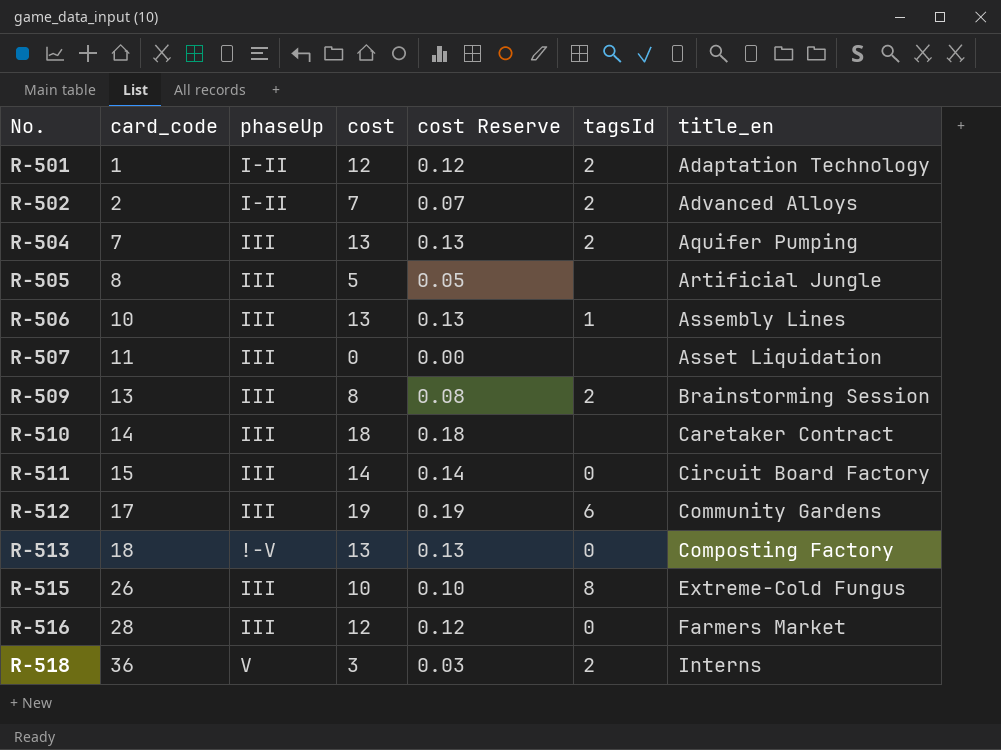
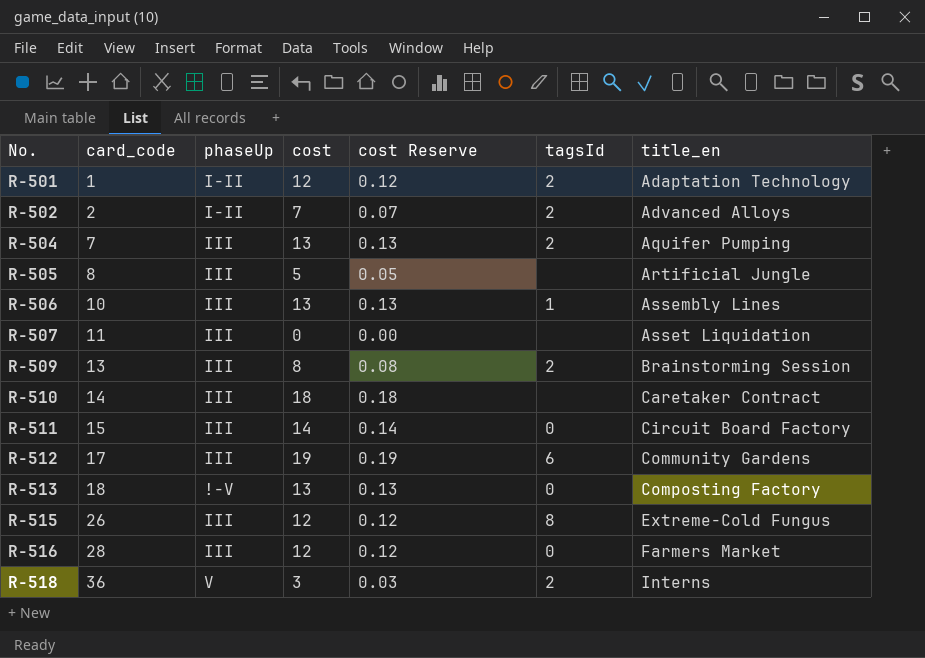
R-515 | cost: 10 -> 12
R-515 | cost Reserve: 0.10 -> 0.12

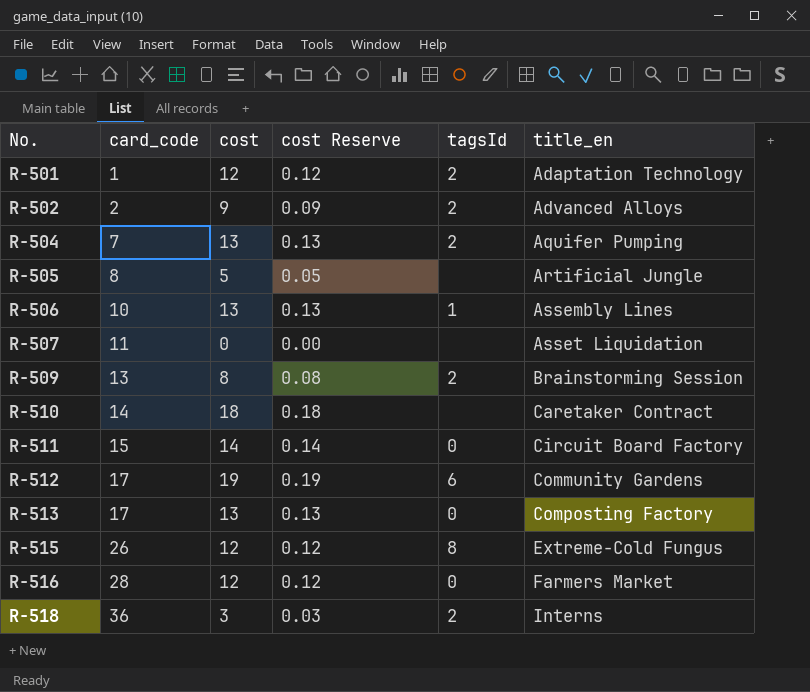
column phaseUp | position: 3 -> none
R-502 | cost: 7 -> 9
R-502 | cost Reserve: 0.07 -> 0.09
R-513 | card_code: 18 -> 17

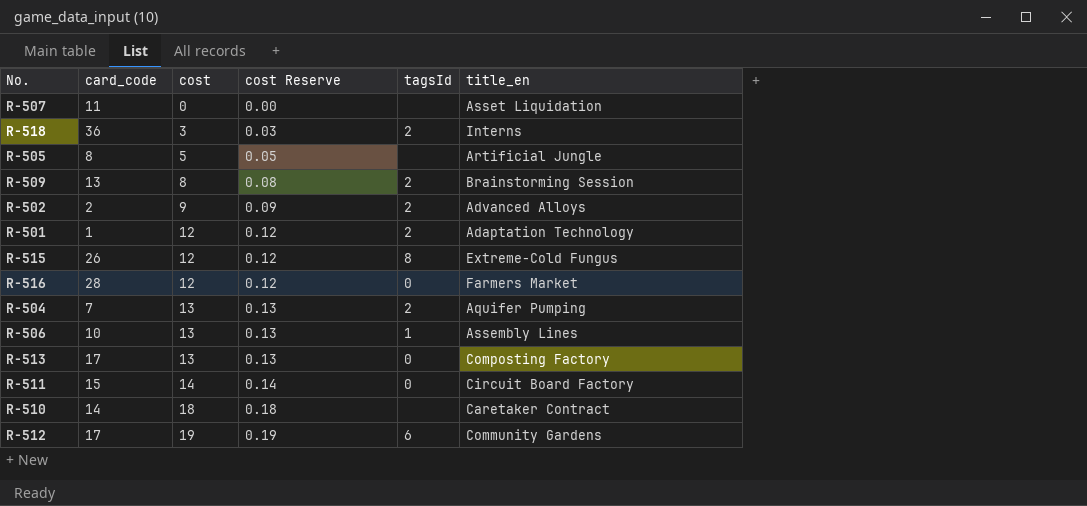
row order: No. ascending -> cost ascending

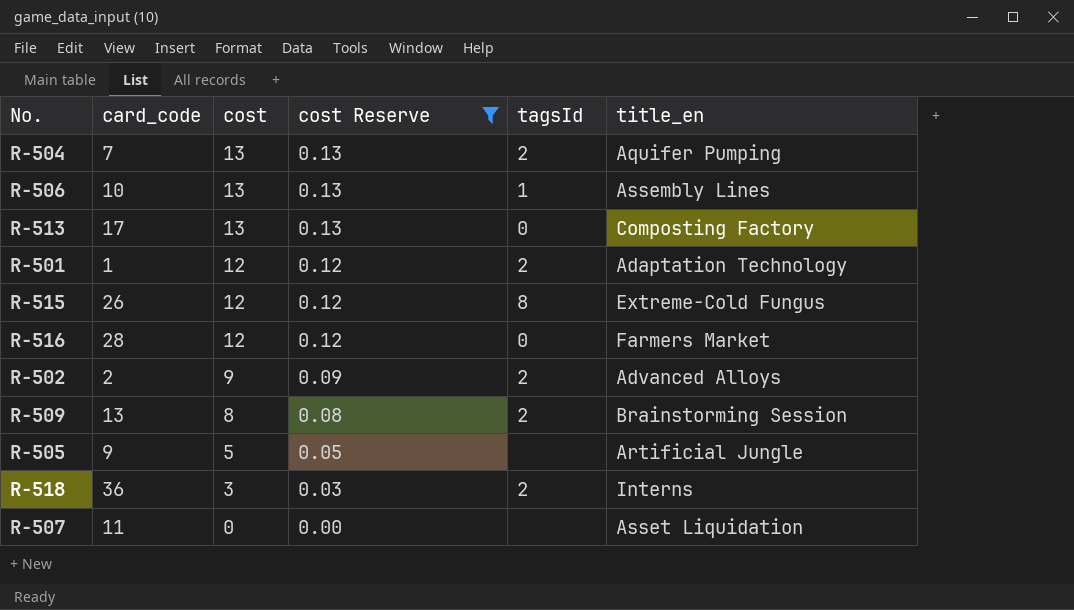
filter: none -> cost Reserve <= 0.13
row order: cost ascending -> cost descending
R-505 | card_code: 8 -> 9

